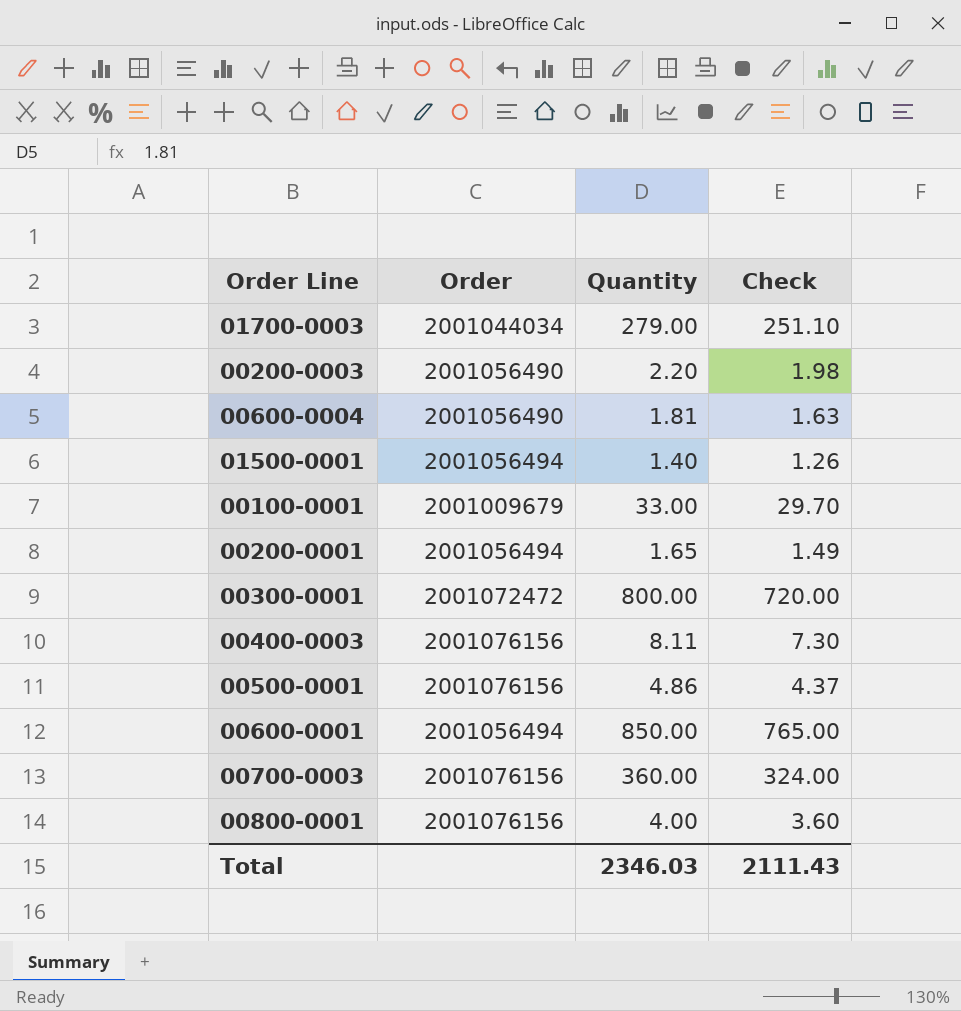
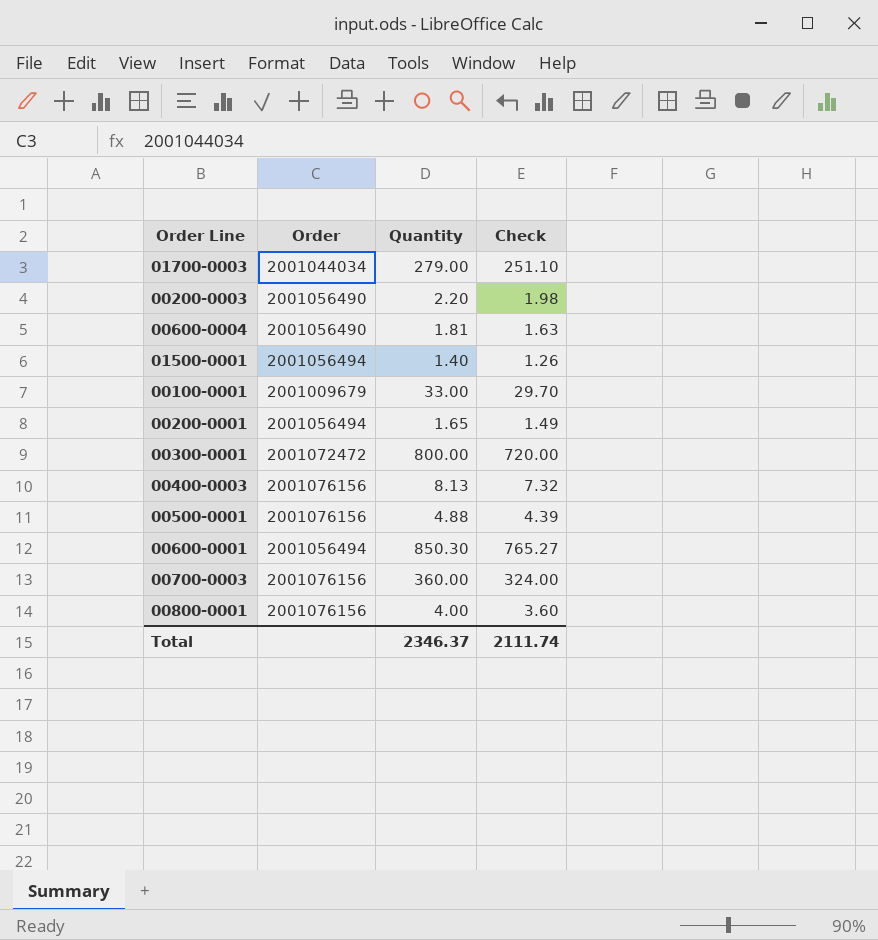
00400-0003 | Quantity: 8.11 -> 8.13
00400-0003 | Check: 7.30 -> 7.32
00500-0001 | Quantity: 4.86 -> 4.88
00500-0001 | Check: 4.37 -> 4.39
00600-0001 | Quantity: 850.00 -> 850.30
00600-0001 | Check: 765.00 -> 765.27
Total | Quantity: 2346.03 -> 2346.37
Total | Check: 2111.43 -> 2111.74

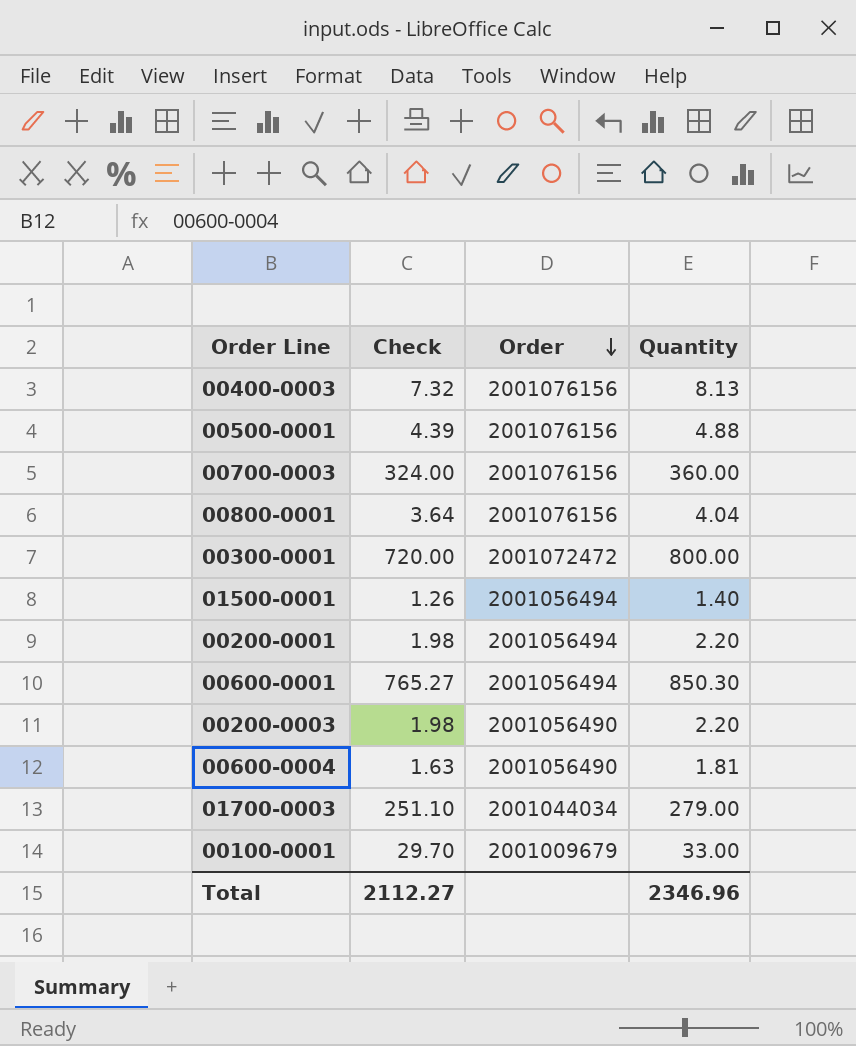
row order: none -> Order descending
column Check | position: 4 -> 2
00800-0001 | Check: 3.60 -> 3.64
00800-0001 | Quantity: 4.00 -> 4.04
00200-0001 | Check: 1.49 -> 1.98
00200-0001 | Quantity: 1.65 -> 2.20
Total | Check: 2111.74 -> 2112.27
Total | Quantity: 2346.37 -> 2346.96

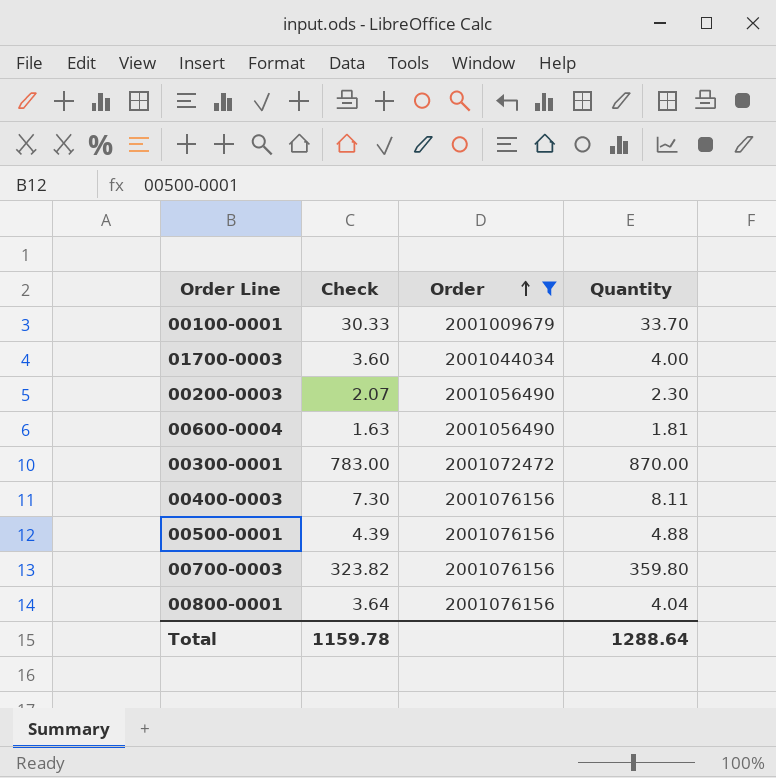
filter: none -> Order != 2001056494
row order: Order descending -> Order ascending
00100-0001 | Check: 29.70 -> 30.33
00100-0001 | Quantity: 33.00 -> 33.70
01700-0003 | Check: 251.10 -> 3.60
01700-0003 | Quantity: 279.00 -> 4.00
00200-0003 | Check: 1.98 -> 2.07
00200-0003 | Quantity: 2.20 -> 2.30
00300-0001 | Check: 720.00 -> 783.00
00300-0001 | Quantity: 800.00 -> 870.00
00400-0003 | Check: 7.32 -> 7.30
00400-0003 | Quantity: 8.13 -> 8.11
00700-0003 | Check: 324.00 -> 323.82
00700-0003 | Quantity: 360.00 -> 359.80
Total | Check: 2112.27 -> 1159.78
Total | Quantity: 2346.96 -> 1288.64

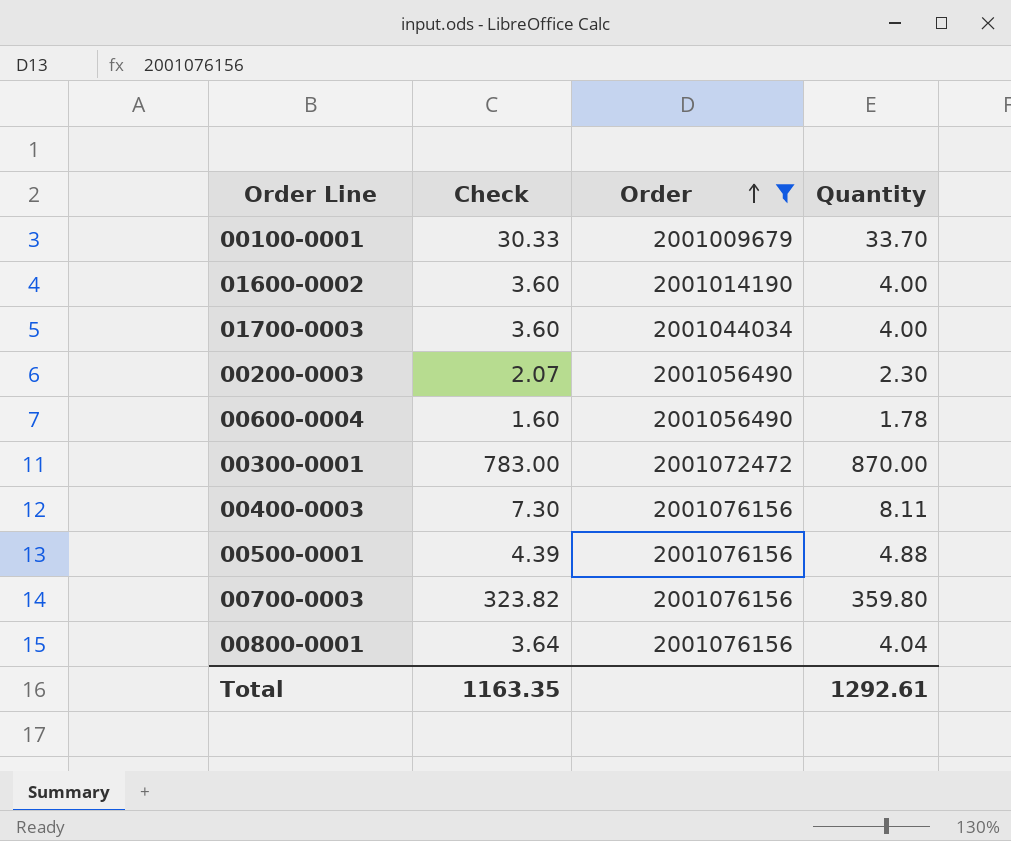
row 01600-0002: none -> 3.60 | 2001014190 | 4.00
00600-0004 | Check: 1.63 -> 1.60
00600-0004 | Quantity: 1.81 -> 1.78
Total | Check: 1159.78 -> 1163.35
Total | Quantity: 1288.64 -> 1292.61

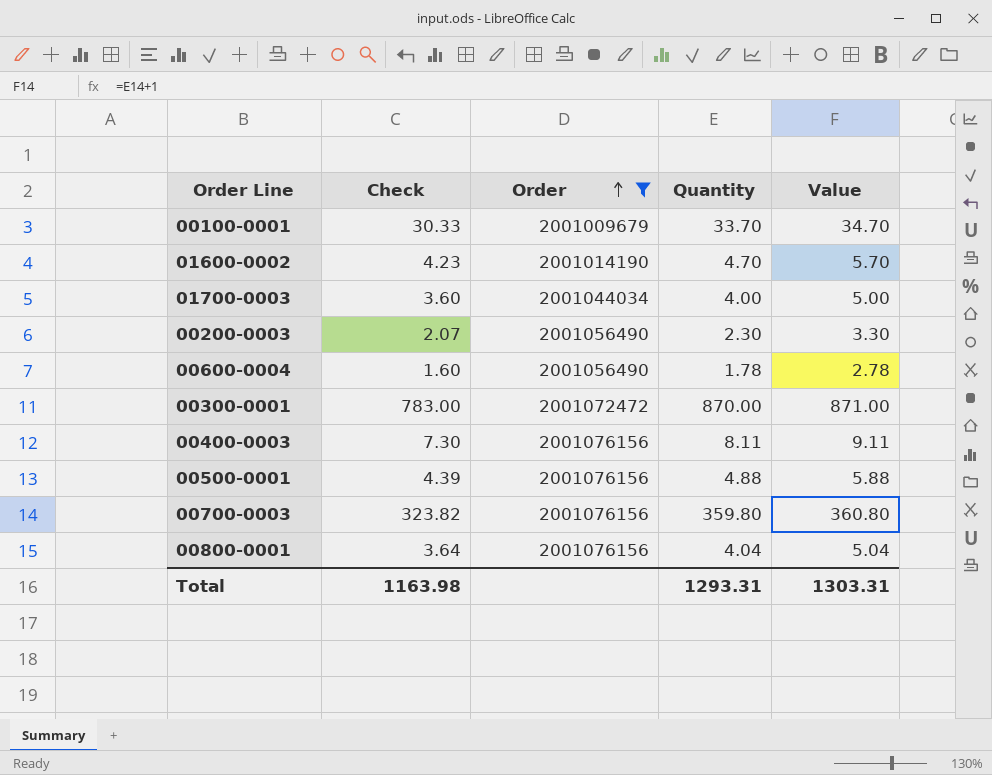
column Value | formula: none -> [Quantity] + 1
01600-0002 | Check: 3.60 -> 4.23
01600-0002 | Quantity: 4.00 -> 4.70
Total | Check: 1163.35 -> 1163.98
Total | Quantity: 1292.61 -> 1293.31

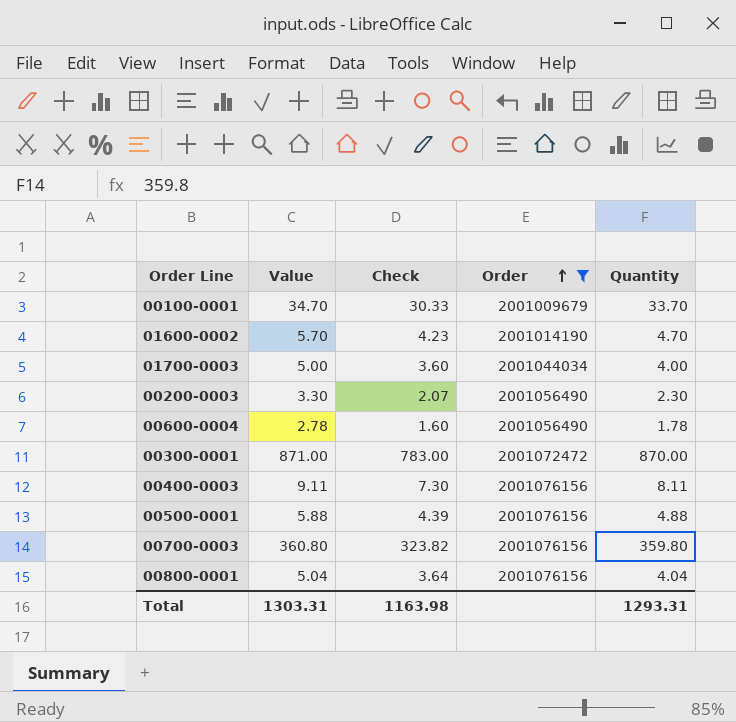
column Value | position: 5 -> 2

